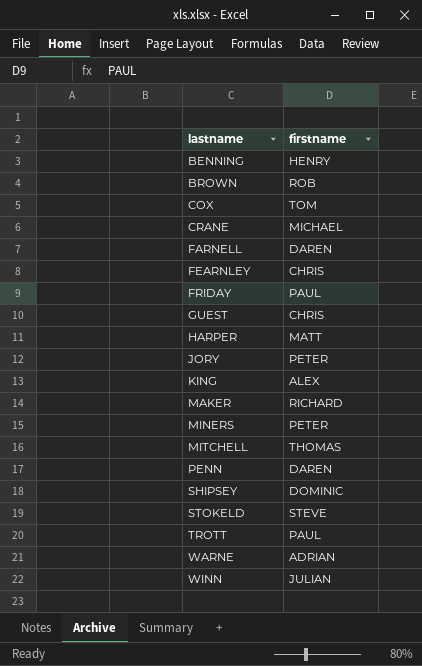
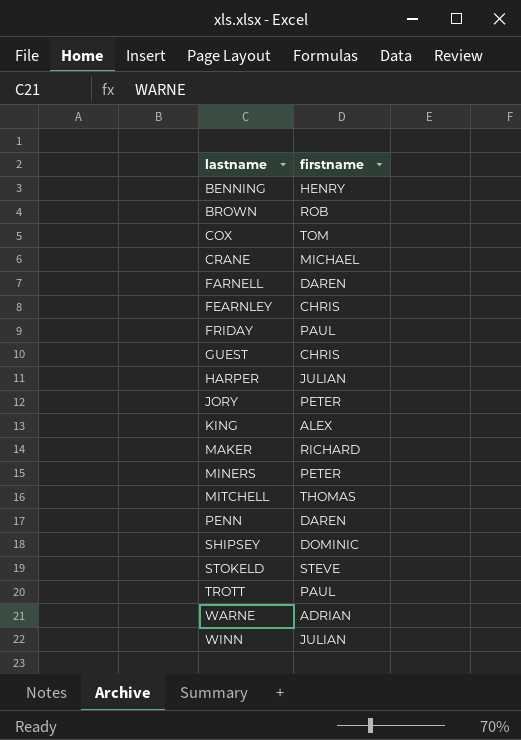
HARPER | firstname: MATT -> JULIAN

